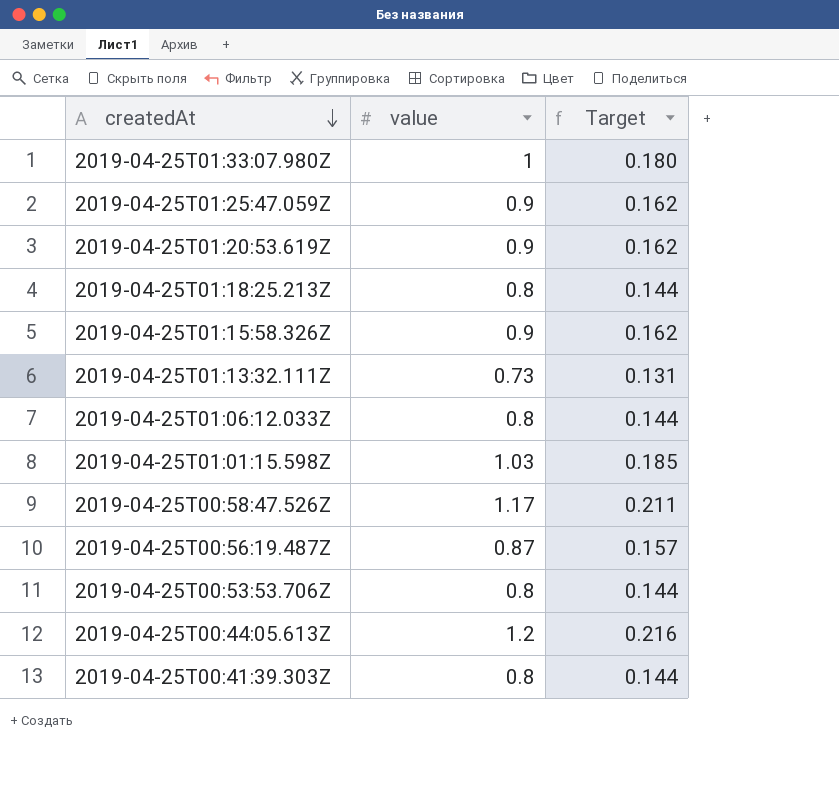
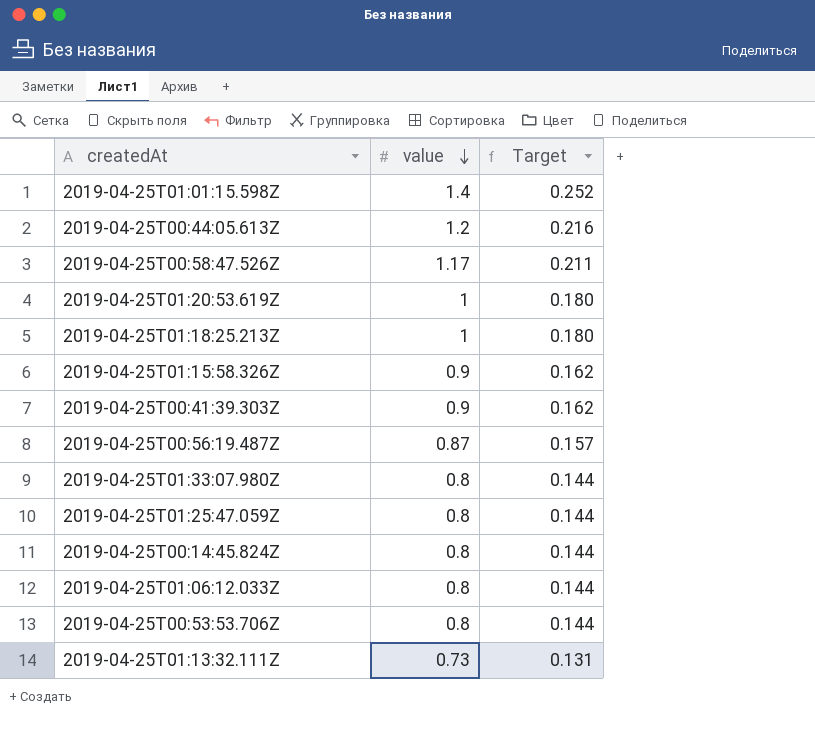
row order: createdAt descending -> value descending
2019-04-25T01:01:15.598Z | value: 1.03 -> 1.4
2019-04-25T01:01:15.598Z | Target: 0.185 -> 0.252
2019-04-25T01:20:53.619Z | value: 0.9 -> 1
2019-04-25T01:20:53.619Z | Target: 0.162 -> 0.180
2019-04-25T01:18:25.213Z | value: 0.8 -> 1
2019-04-25T01:18:25.213Z | Target: 0.144 -> 0.180
2019-04-25T00:41:39.303Z | value: 0.8 -> 0.9
2019-04-25T00:41:39.303Z | Target: 0.144 -> 0.162
2019-04-25T01:33:07.980Z | value: 1 -> 0.8
2019-04-25T01:33:07.980Z | Target: 0.180 -> 0.144
2019-04-25T01:25:47.059Z | value: 0.9 -> 0.8
2019-04-25T01:25:47.059Z | Target: 0.162 -> 0.144
row 2019-04-25T00:14:45.824Z: none -> 0.8 | 0.144

